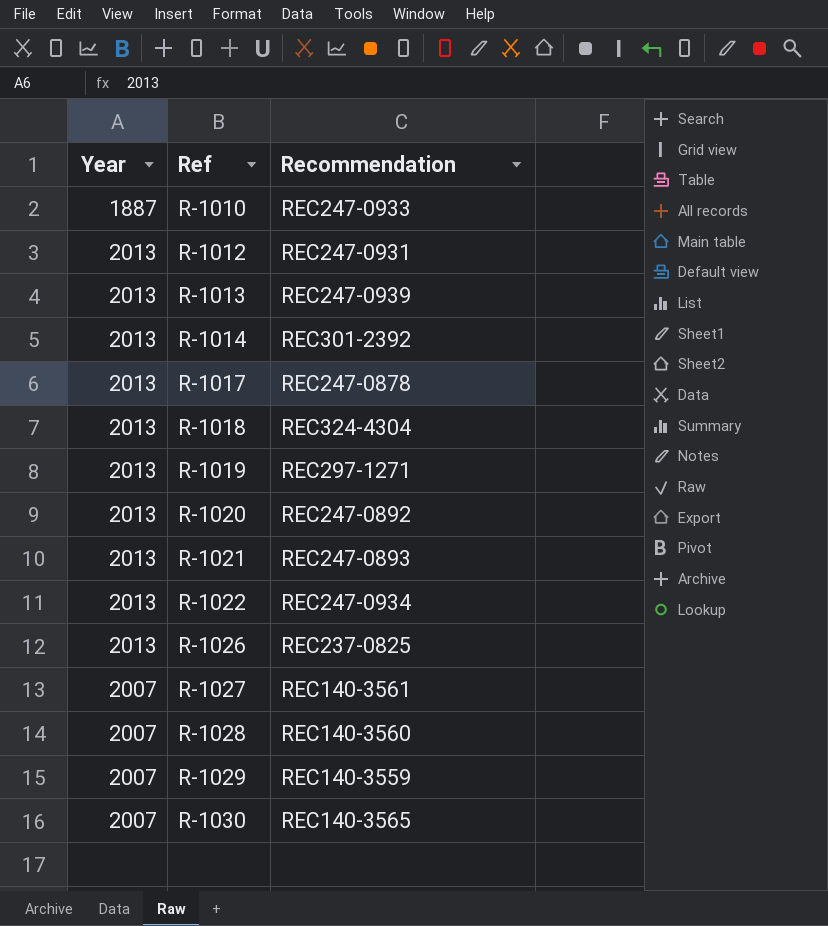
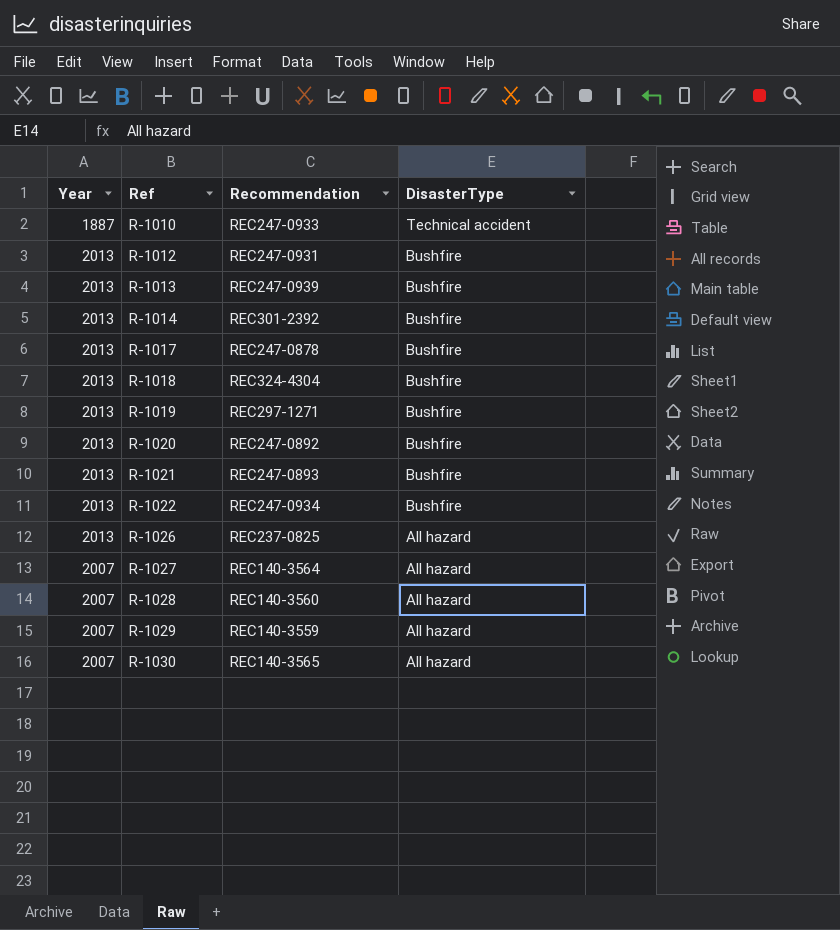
column DisasterType | position: none -> 4
R-1027 | Recommendation: REC140-3561 -> REC140-3564

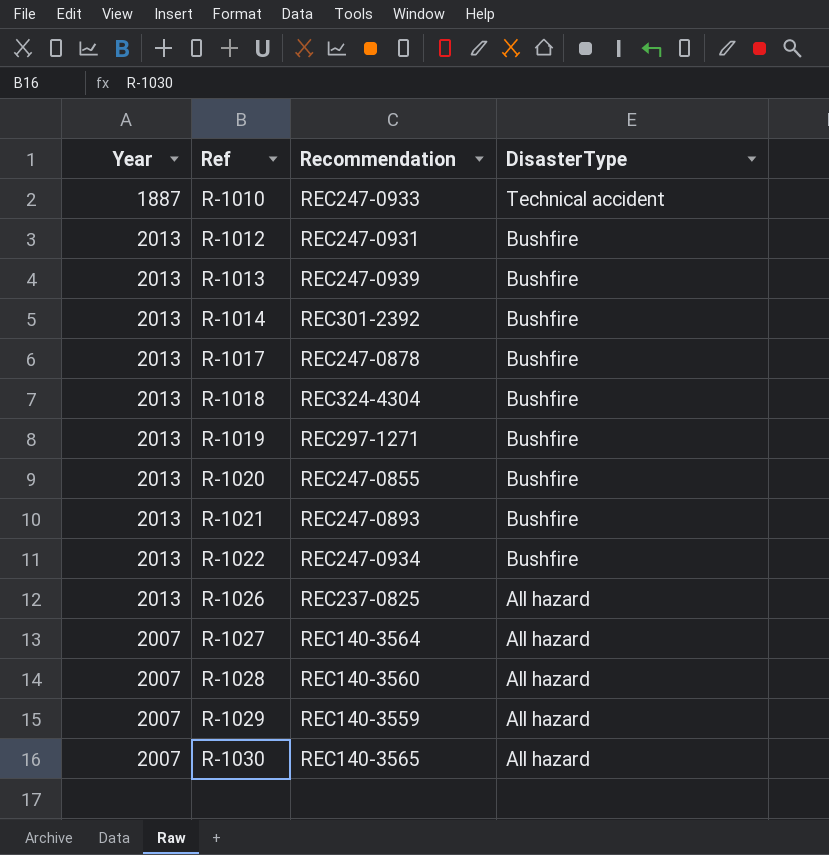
R-1020 | Recommendation: REC247-0892 -> REC247-0855

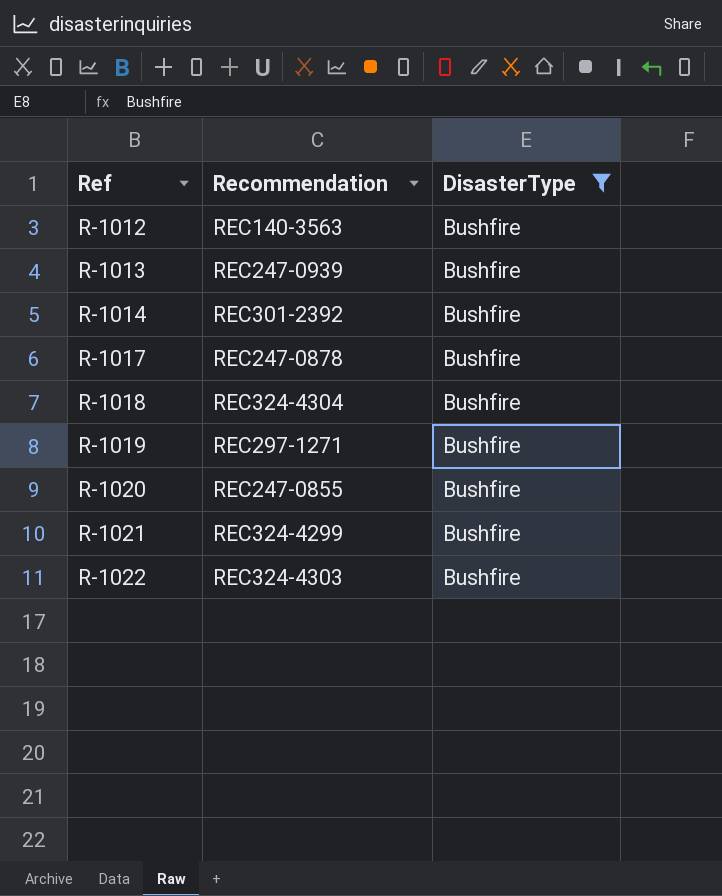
filter: none -> DisasterType = Bushfire
column Year | position: 1 -> none
R-1012 | Recommendation: REC247-0931 -> REC140-3563
R-1021 | Recommendation: REC247-0893 -> REC324-4299
R-1022 | Recommendation: REC247-0934 -> REC324-4303

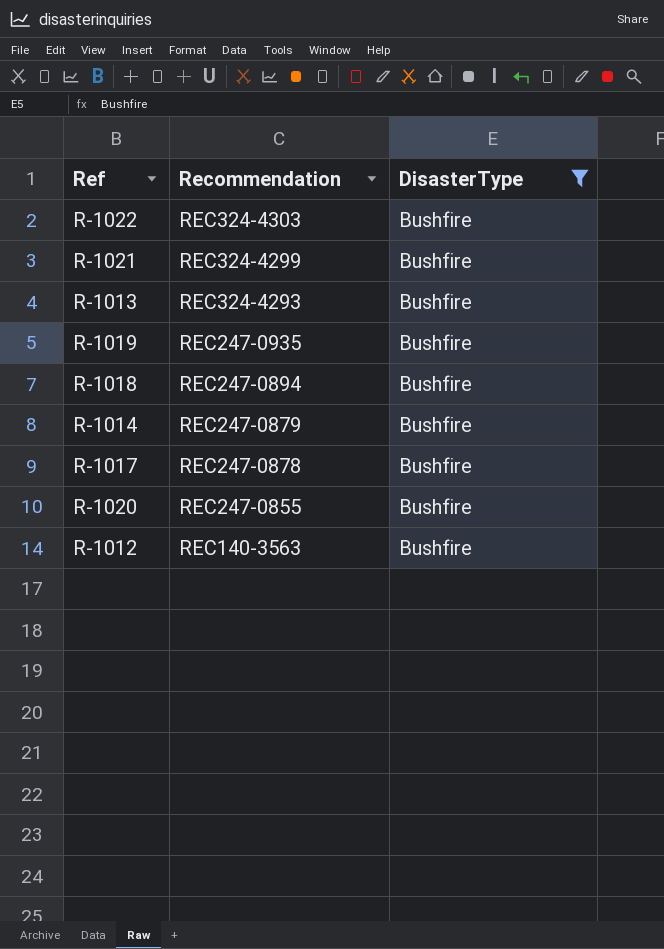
row order: Ref ascending -> Recommendation descending
R-1013 | Recommendation: REC247-0939 -> REC324-4293
R-1019 | Recommendation: REC297-1271 -> REC247-0935
R-1018 | Recommendation: REC324-4304 -> REC247-0894
R-1014 | Recommendation: REC301-2392 -> REC247-0879

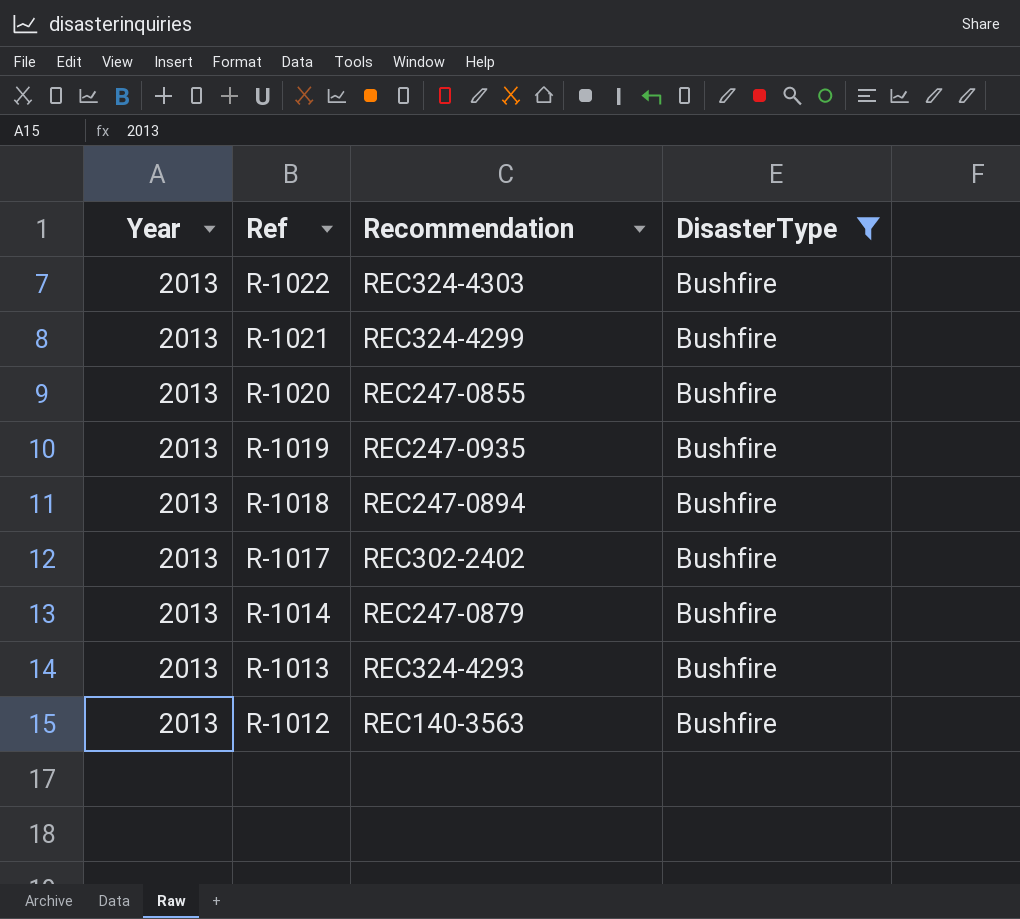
row order: Recommendation descending -> Ref descending
column Year | position: none -> 1
R-1017 | Recommendation: REC247-0878 -> REC302-2402

